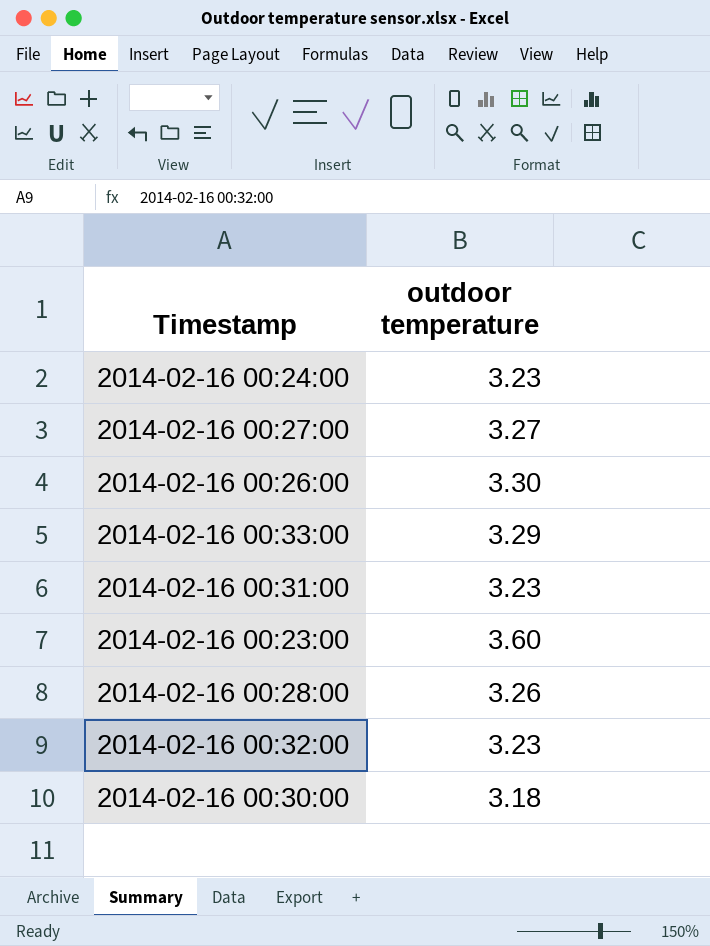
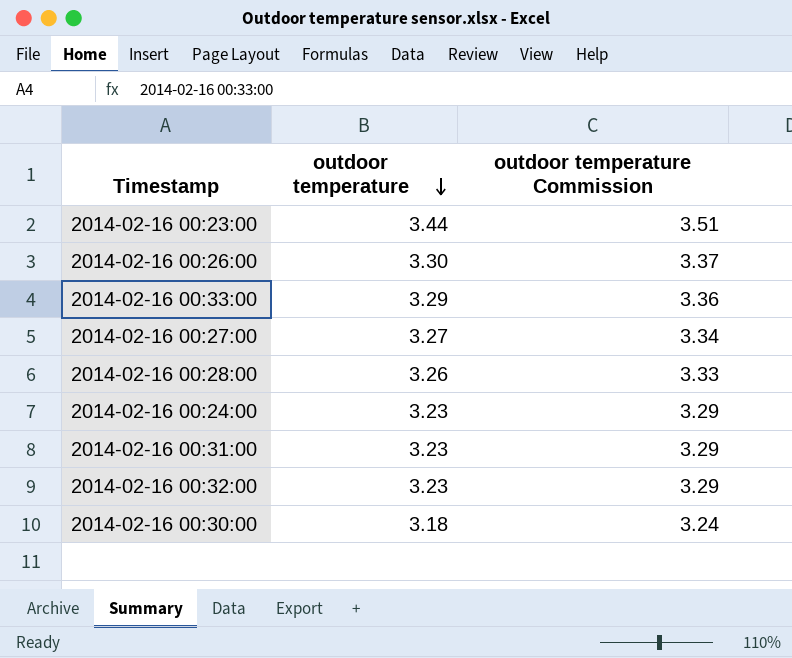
row order: none -> outdoor temperature descending
column outdoor temperature Commission | formula: none -> [outdoor temperature] * 1.02
2014-02-16 00:23:00 | outdoor temperature: 3.60 -> 3.44

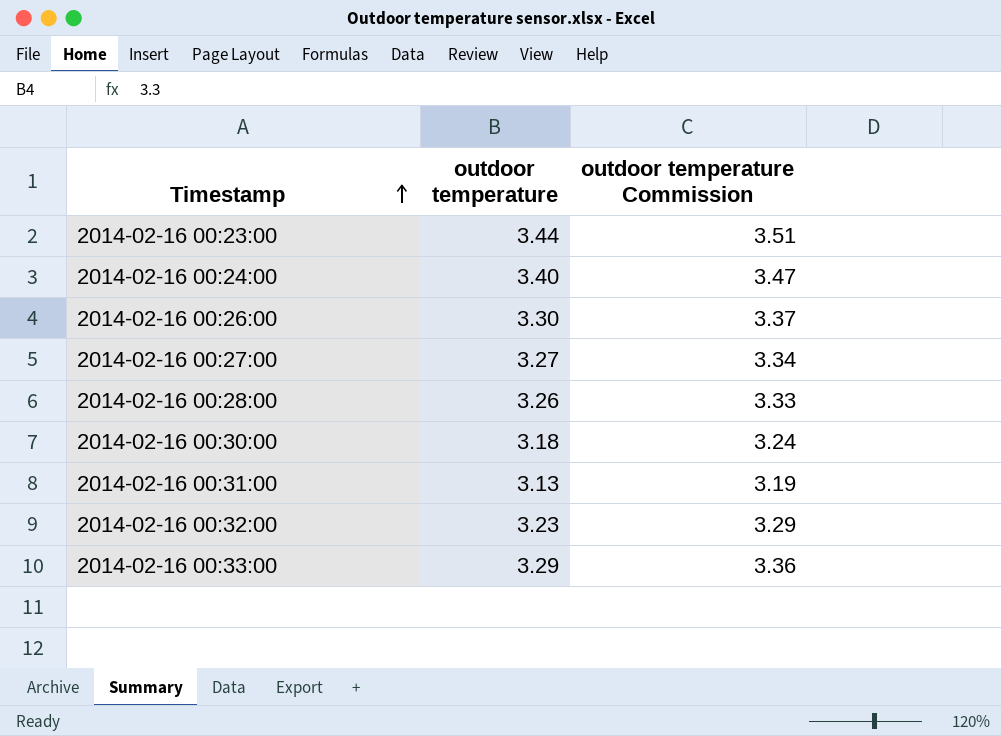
row order: outdoor temperature descending -> Timestamp ascending
2014-02-16 00:24:00 | outdoor temperature: 3.23 -> 3.40
2014-02-16 00:24:00 | outdoor temperature Commission: 3.29 -> 3.47
2014-02-16 00:31:00 | outdoor temperature: 3.23 -> 3.13
2014-02-16 00:31:00 | outdoor temperature Commission: 3.29 -> 3.19

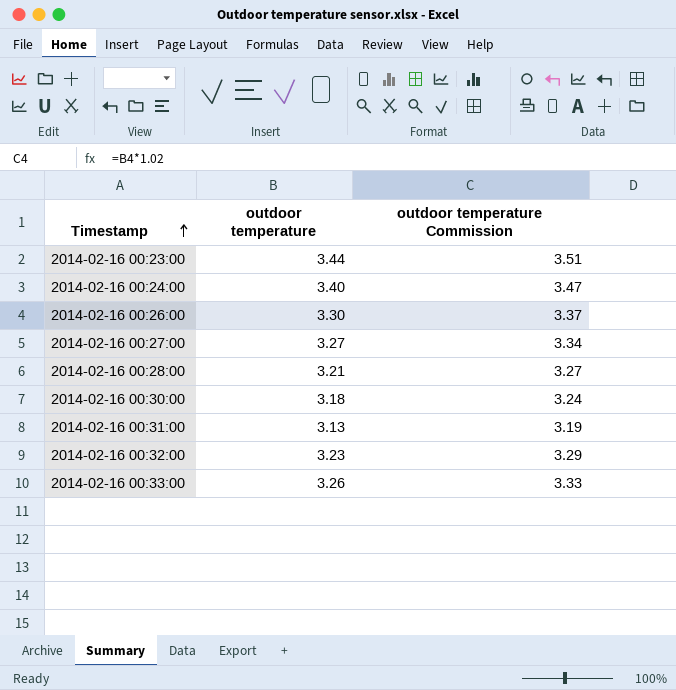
2014-02-16 00:28:00 | outdoor temperature: 3.26 -> 3.21
2014-02-16 00:28:00 | outdoor temperature Commission: 3.33 -> 3.27
2014-02-16 00:33:00 | outdoor temperature: 3.29 -> 3.26
2014-02-16 00:33:00 | outdoor temperature Commission: 3.36 -> 3.33

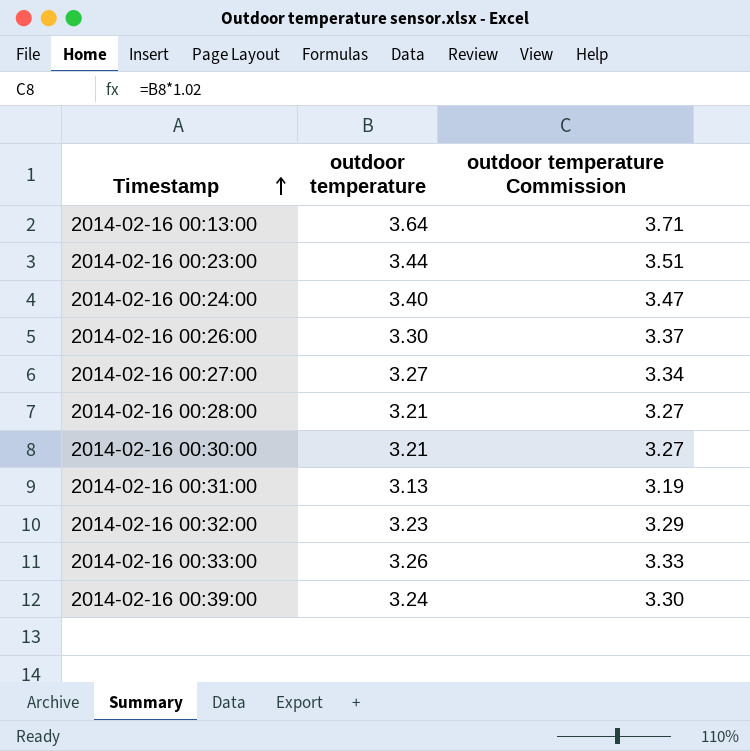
row 2014-02-16 00:13:00: none -> 3.64 | 3.71
2014-02-16 00:30:00 | outdoor temperature: 3.18 -> 3.21
2014-02-16 00:30:00 | outdoor temperature Commission: 3.24 -> 3.27
row 2014-02-16 00:39:00: none -> 3.24 | 3.30

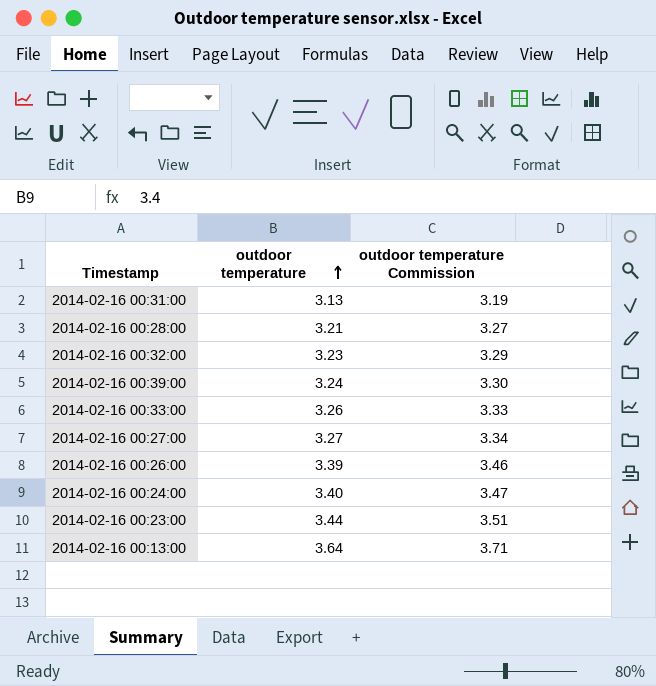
row order: Timestamp ascending -> outdoor temperature ascending
row 2014-02-16 00:30:00: 3.21 | 3.27 -> none
2014-02-16 00:26:00 | outdoor temperature: 3.30 -> 3.39
2014-02-16 00:26:00 | outdoor temperature Commission: 3.37 -> 3.46

